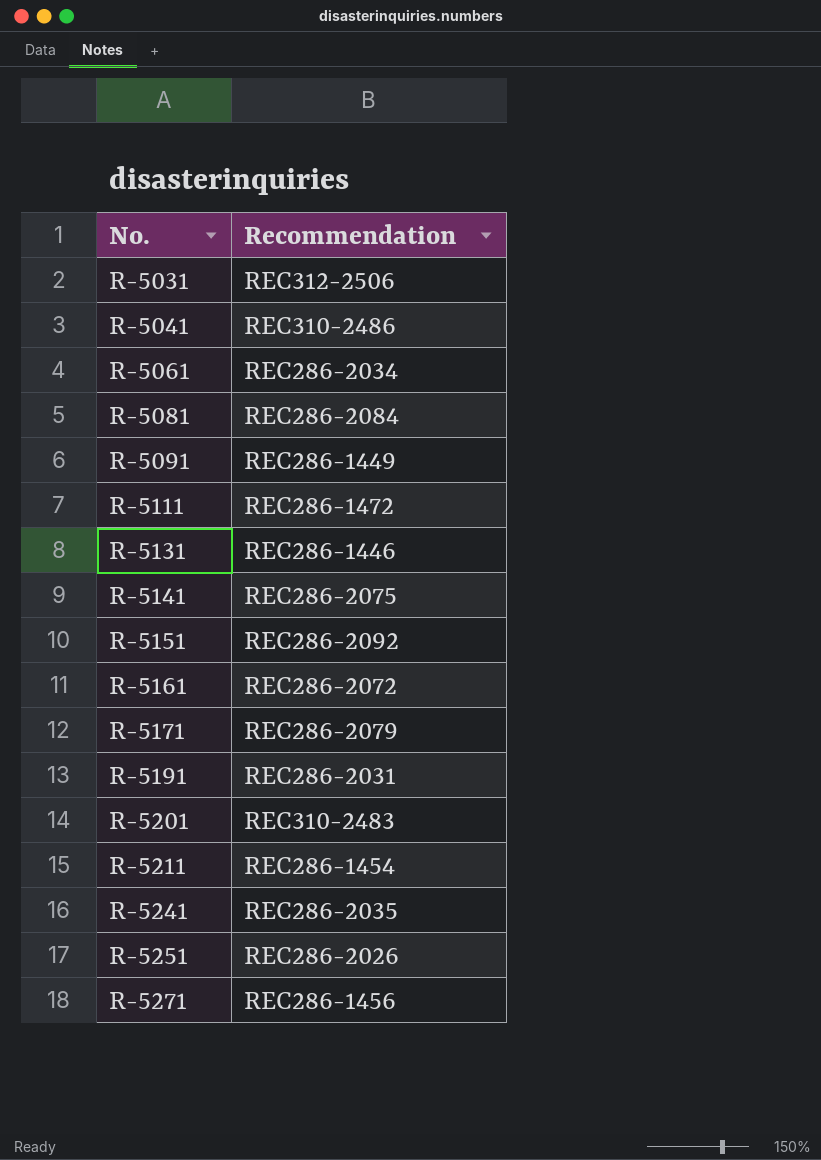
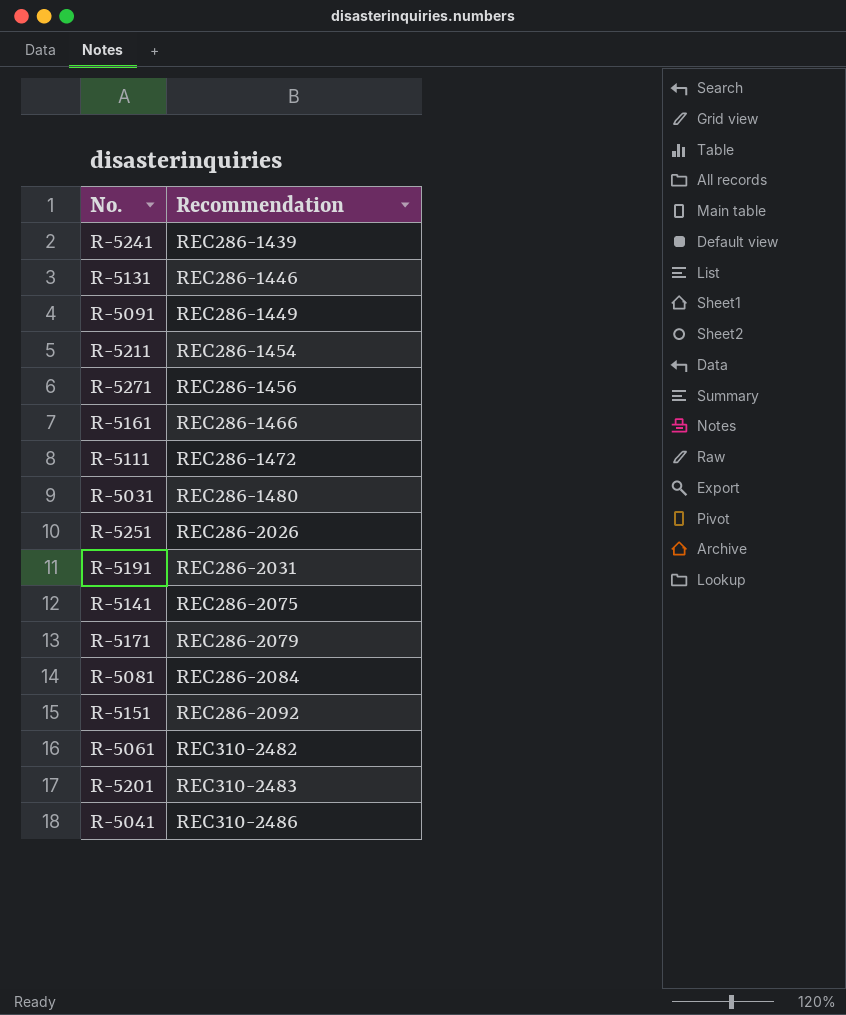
row order: No. ascending -> Recommendation ascending
R-5241 | Recommendation: REC286-2035 -> REC286-1439
R-5161 | Recommendation: REC286-2072 -> REC286-1466
R-5031 | Recommendation: REC312-2506 -> REC286-1480
R-5061 | Recommendation: REC286-2034 -> REC310-2482

